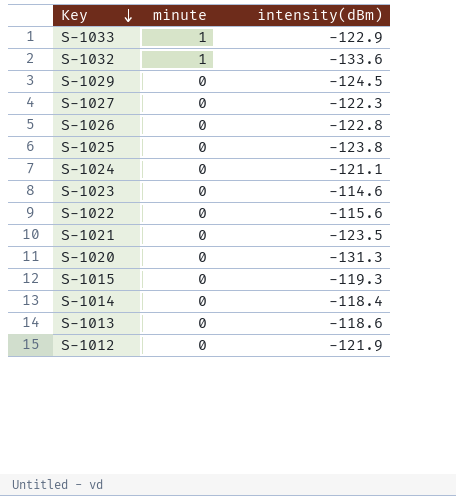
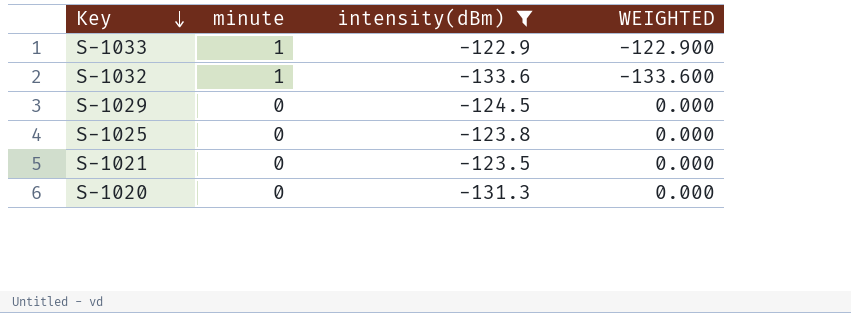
filter: none -> intensity(dBm) <= -122.9
column WEIGHTED | formula: none -> [minute] * [intensity(dBm)]

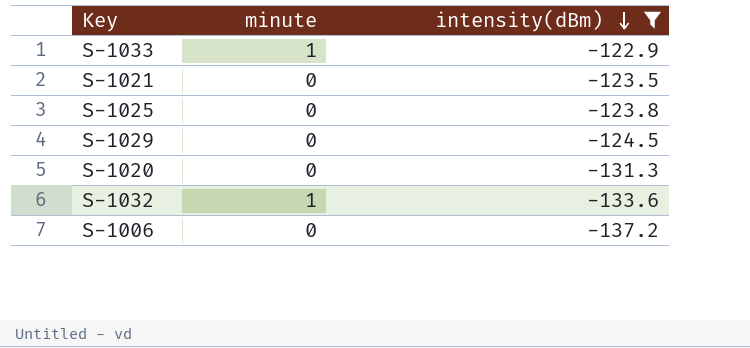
row order: Key descending -> intensity(dBm) descending
column WEIGHTED | formula: [minute] * [intensity(dBm)] -> none
row S-1006: none -> 0 | -137.2

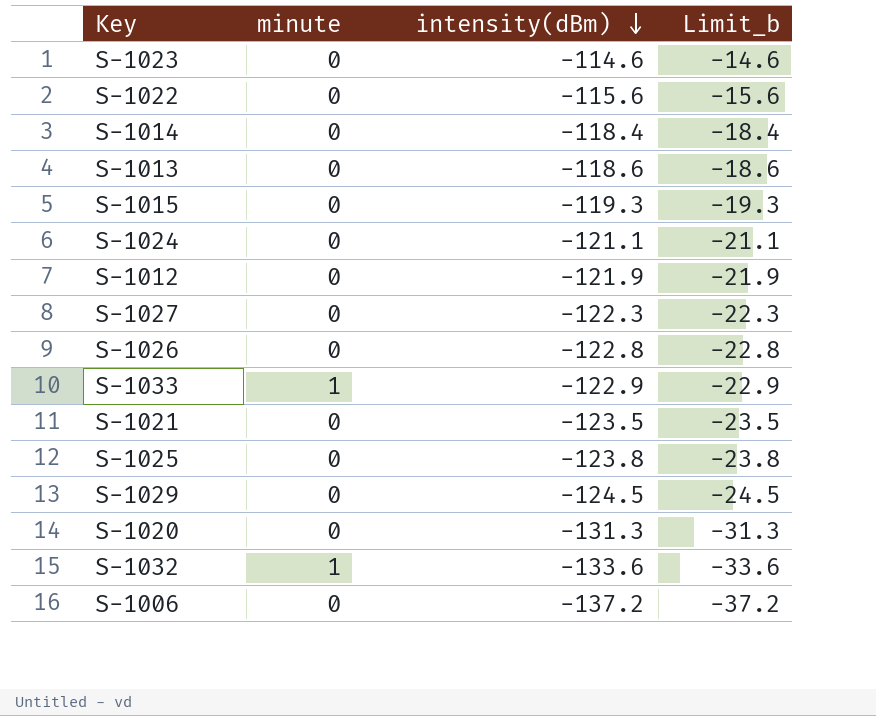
filter: intensity(dBm) <= -122.9 -> none
column Limit_b | formula: none -> [intensity(dBm)] + 100

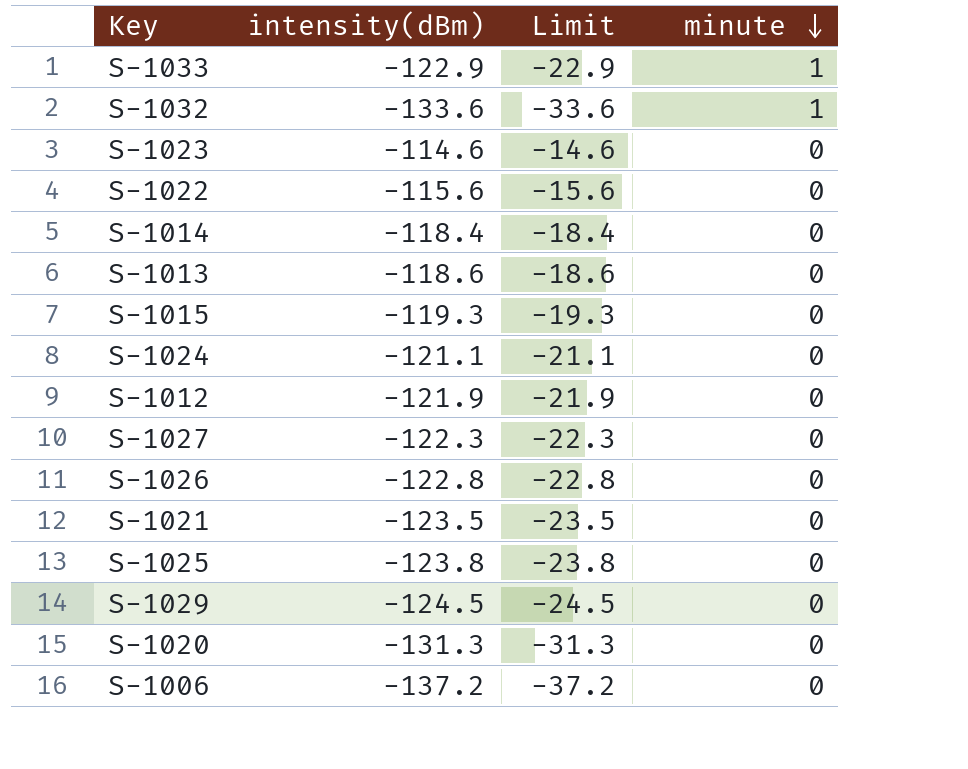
row order: intensity(dBm) descending -> minute descending
column name: Limit_b -> Limit
column minute | position: 2 -> 4

